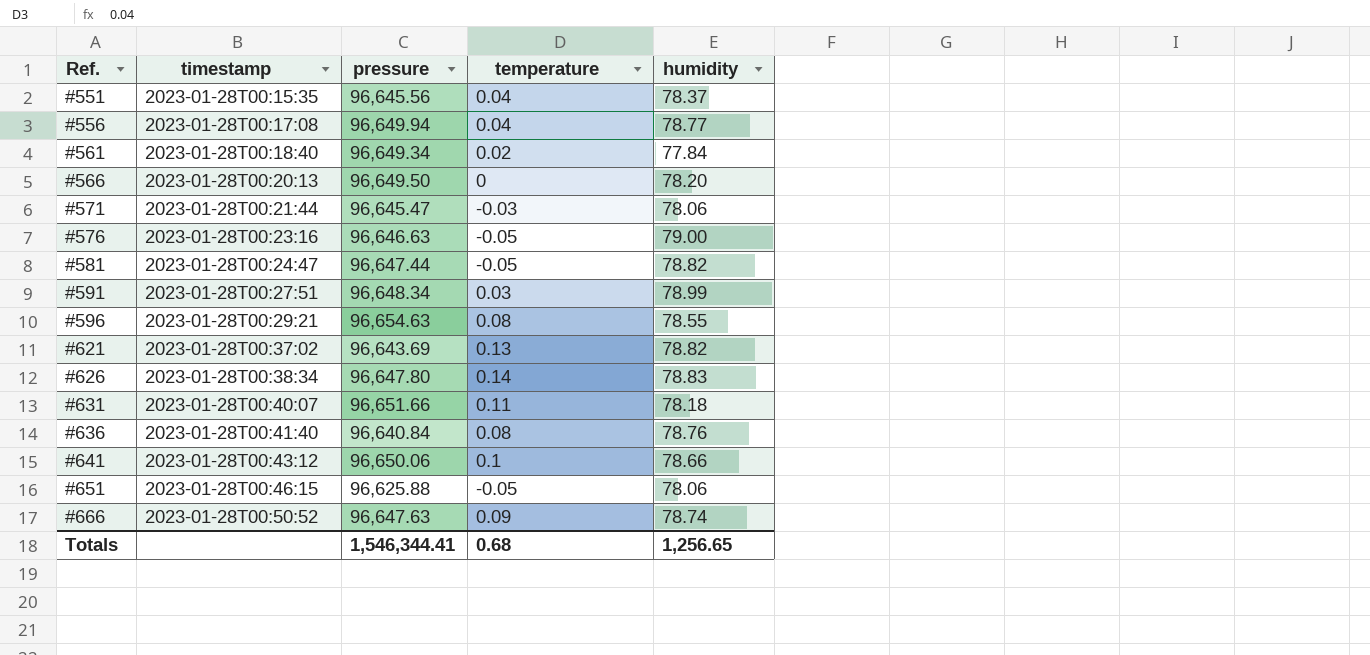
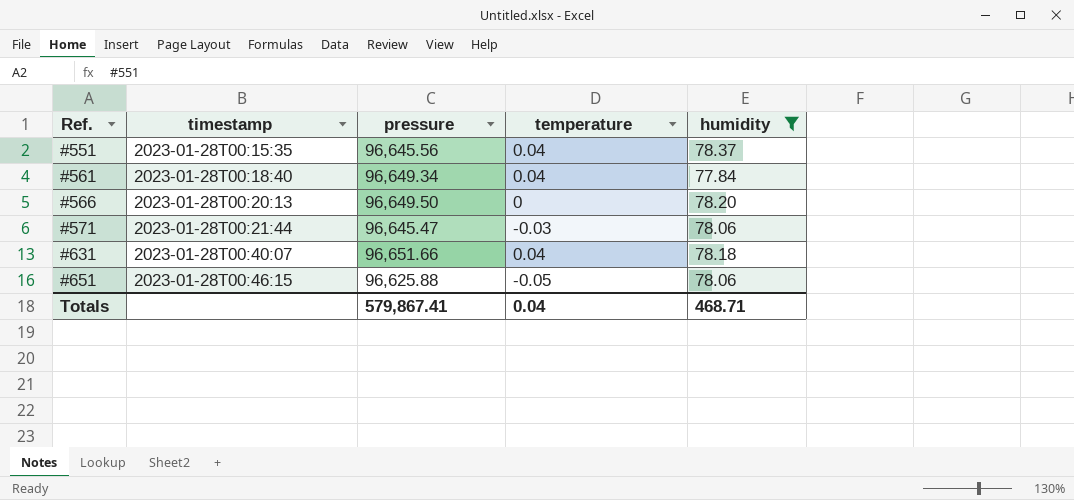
filter: none -> humidity <= 78.37
#561 | temperature: 0.02 -> 0.04
#631 | temperature: 0.11 -> 0.04
Totals | pressure: 1,546,344.41 -> 579,867.41
Totals | temperature: 0.68 -> 0.04
Totals | humidity: 1,256.65 -> 468.71

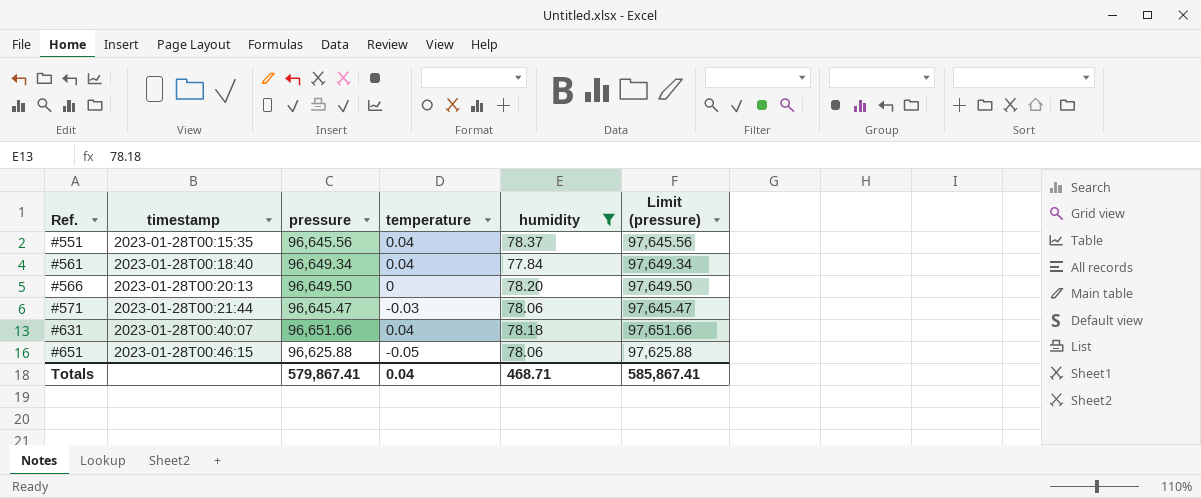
column Limit (pressure) | formula: none -> [pressure] + 1000

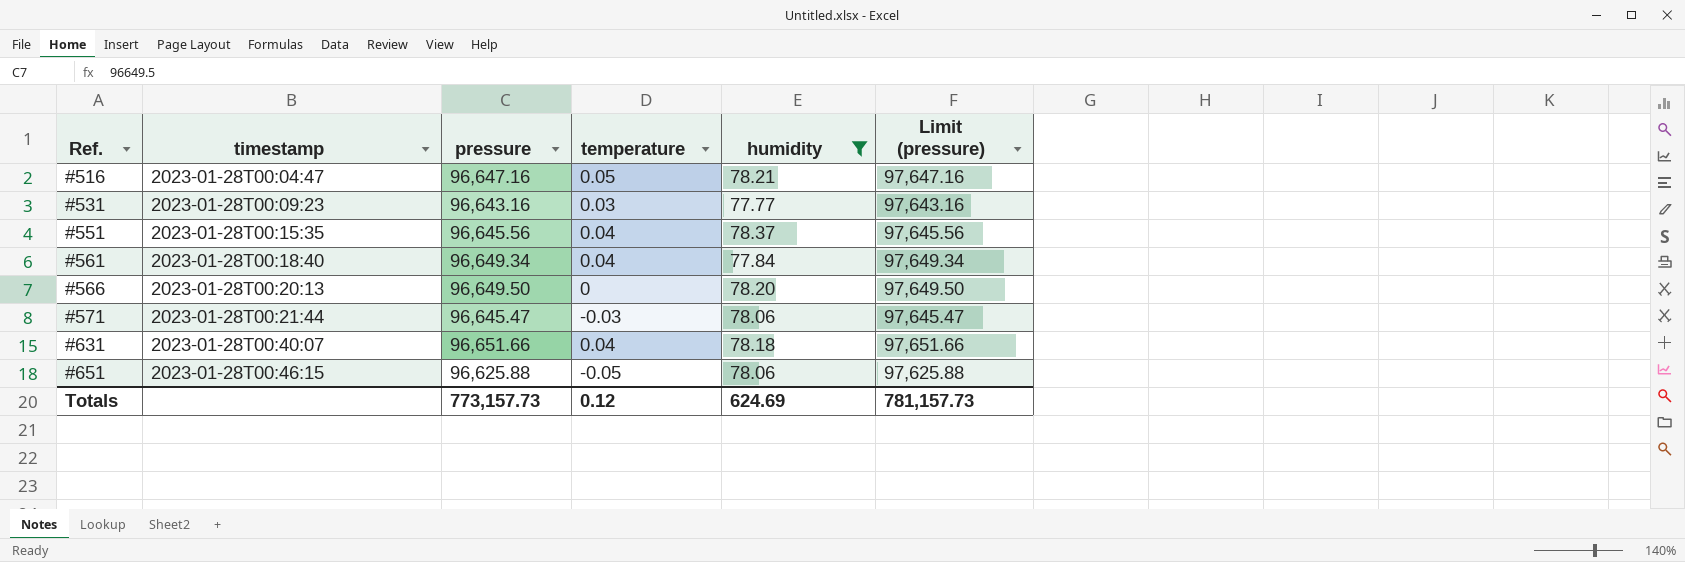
row #516: none -> 2023-01-28T00:04:47 | 96,647.16 | 0.05 | 78.21 | 97,647.16
row #531: none -> 2023-01-28T00:09:23 | 96,643.16 | 0.03 | 77.77 | 97,643.16
Totals | pressure: 579,867.41 -> 773,157.73
Totals | temperature: 0.04 -> 0.12
Totals | humidity: 468.71 -> 624.69
Totals | Limit (pressure): 585,867.41 -> 781,157.73

